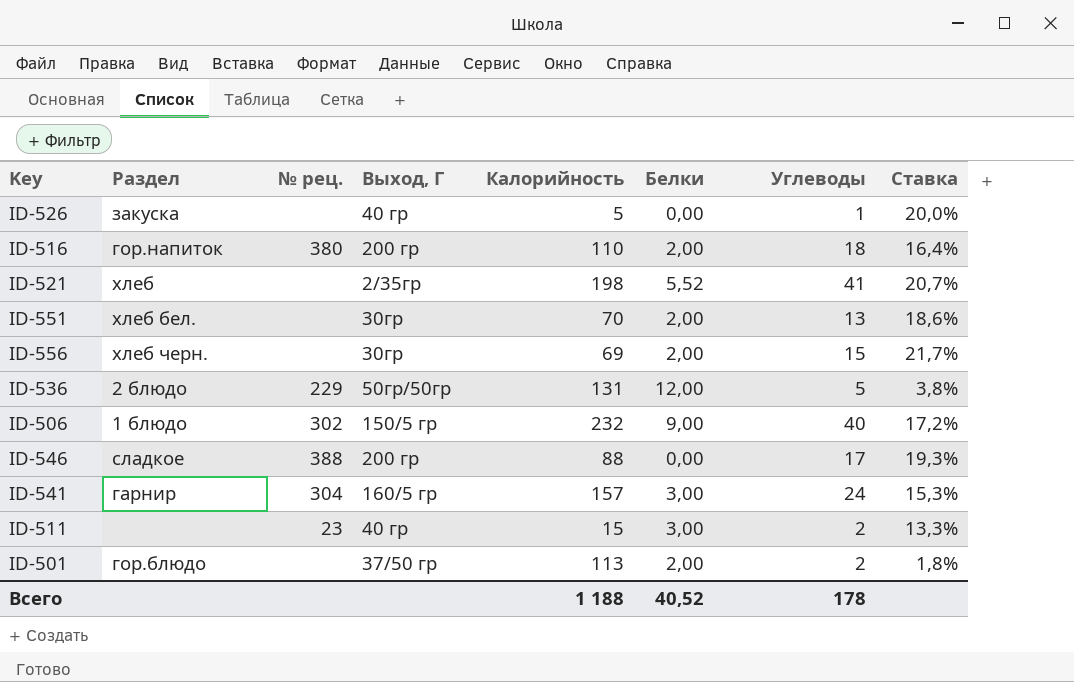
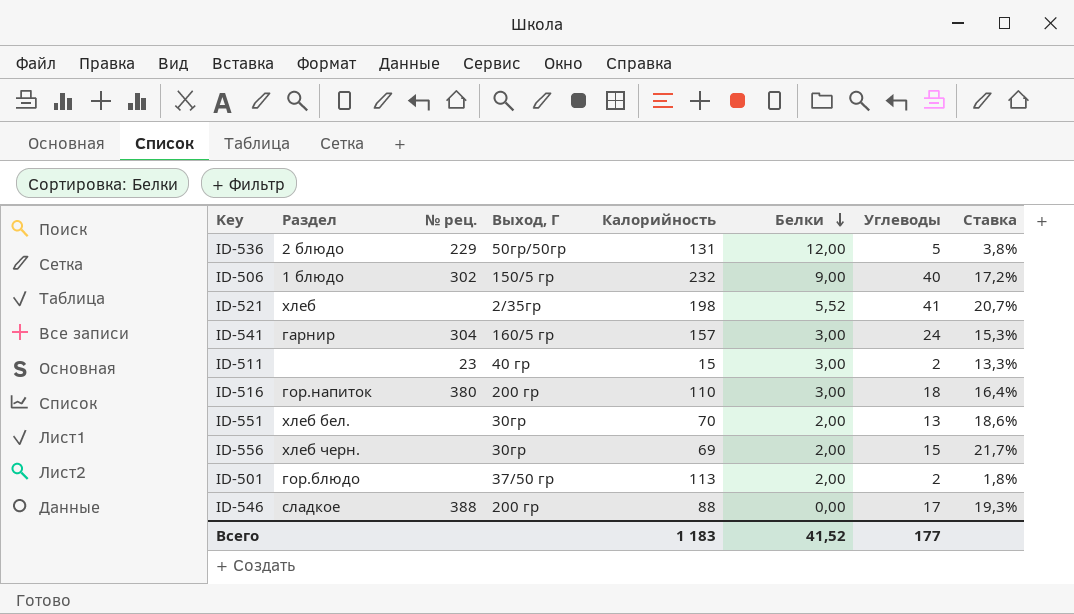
row order: none -> Белки descending
row ID-526: закуска | none | 40 гр | 5 | 0,00 | 1 | 20,0% -> none
ID-516 | Белки: 2,00 -> 3,00
Всего | Калорийность: 1 188 -> 1 183
Всего | Белки: 40,52 -> 41,52
Всего | Углеводы: 178 -> 177

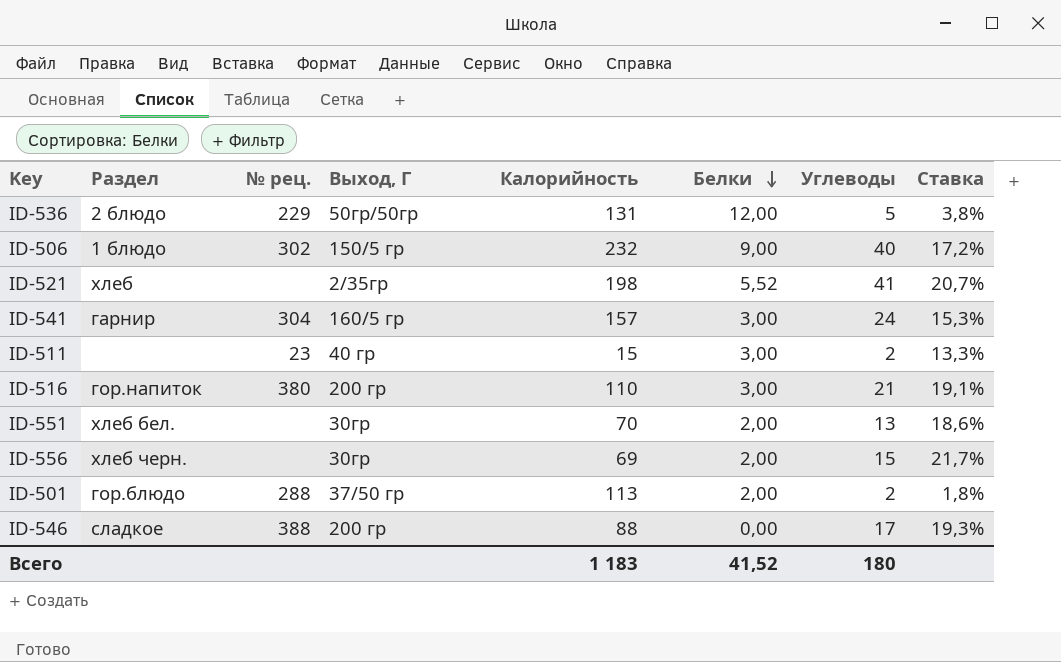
ID-516 | Углеводы: 18 -> 21
ID-516 | Ставка: 16,4% -> 19,1%
ID-501 | № рец.: none -> 288
Всего | Углеводы: 177 -> 180

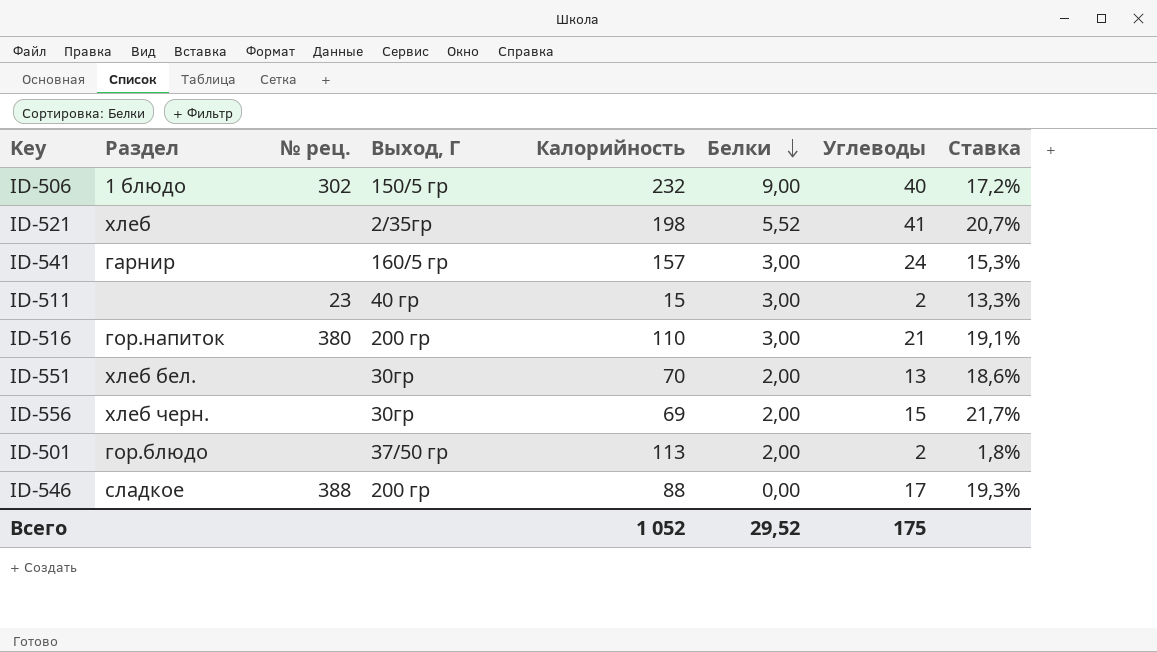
row ID-536: 2 блюдо | 229 | 50гр/50гр | 131 | 12,00 | 5 | 3,8% -> none
ID-541 | № рец.: 304 -> none
ID-501 | № рец.: 288 -> none
Всего | Калорийность: 1 183 -> 1 052
Всего | Белки: 41,52 -> 29,52
Всего | Углеводы: 180 -> 175

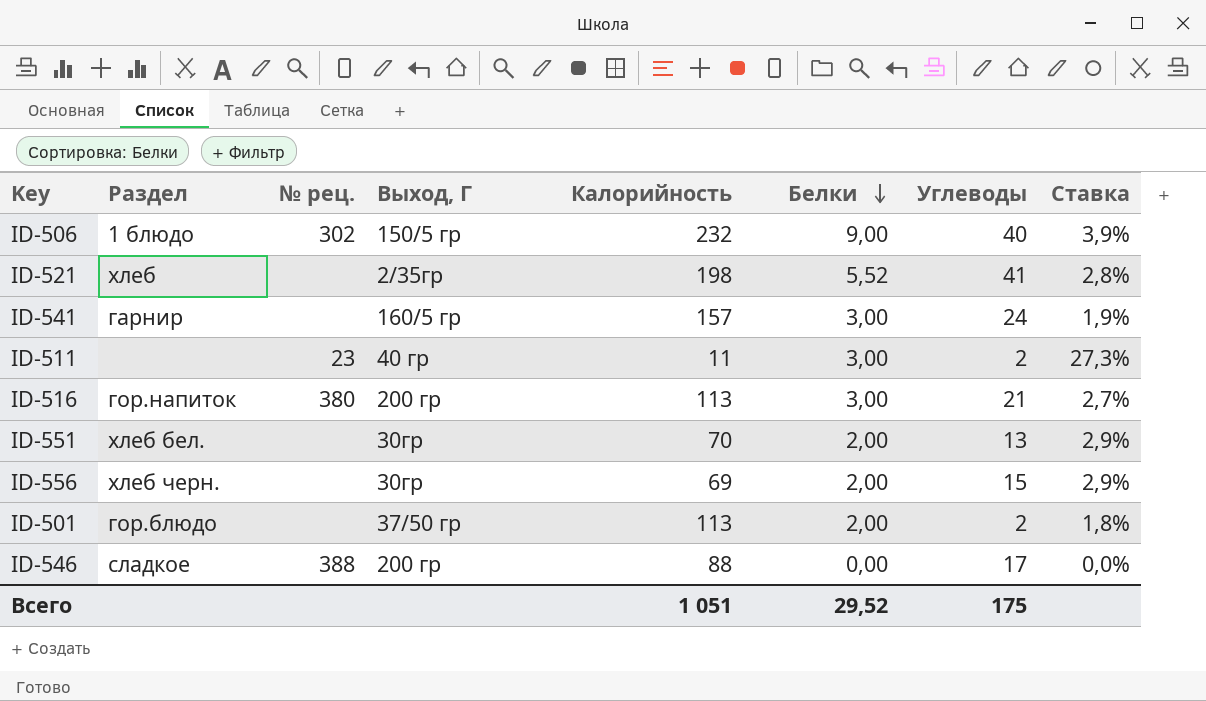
column Ставка | formula: [Углеводы] / [Калорийность] -> [Белки] / [Калорийность]
ID-511 | Калорийность: 15 -> 11
ID-516 | Калорийность: 110 -> 113
Всего | Калорийность: 1 052 -> 1 051

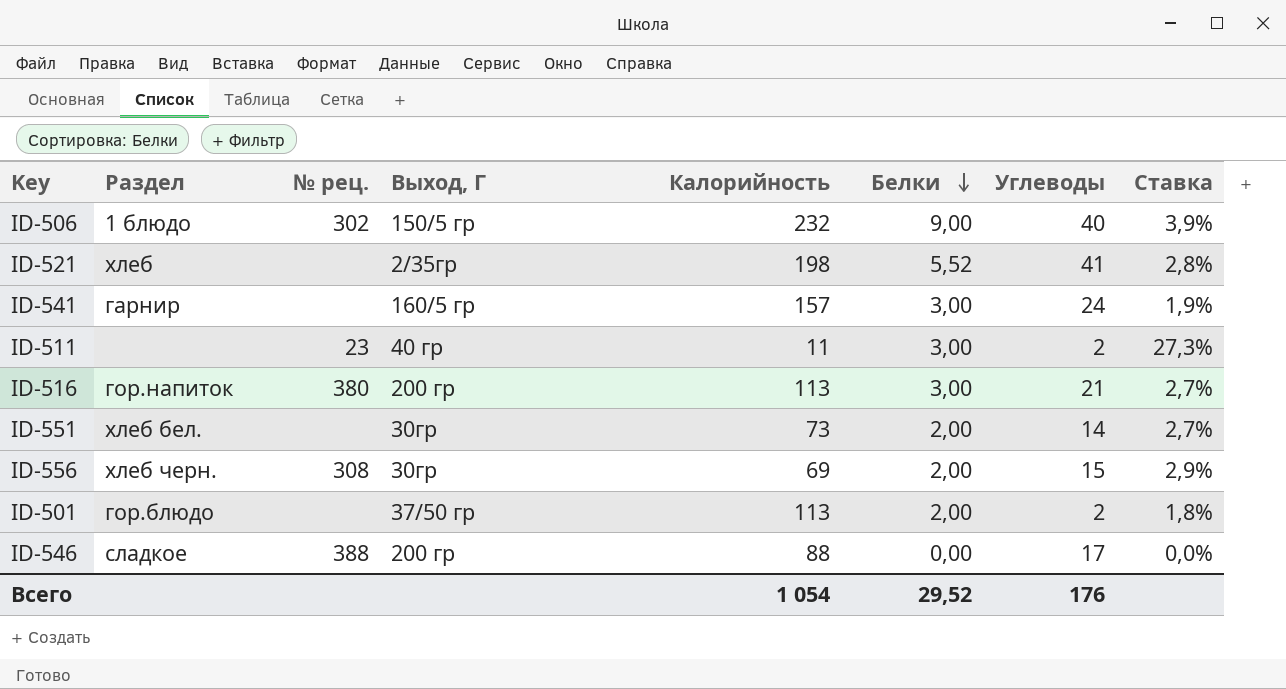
ID-551 | Калорийность: 70 -> 73
ID-551 | Углеводы: 13 -> 14
ID-551 | Ставка: 2,9% -> 2,7%
ID-556 | № рец.: none -> 308
Всего | Калорийность: 1 051 -> 1 054
Всего | Углеводы: 175 -> 176

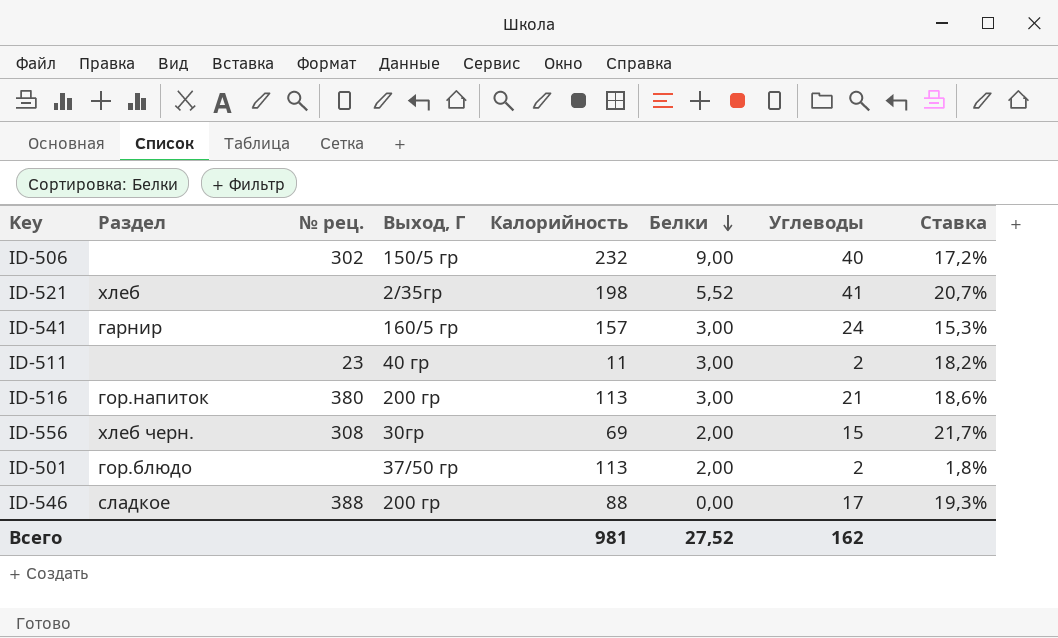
column Ставка | formula: [Белки] / [Калорийность] -> [Углеводы] / [Калорийность]
row ID-551: хлеб бел. | none | 30гр | 73 | 2,00 | 14 | 2,7% -> none
ID-506 | Раздел: 1 блюдо -> none
Всего | Калорийность: 1 054 -> 981
Всего | Белки: 29,52 -> 27,52
Всего | Углеводы: 176 -> 162

